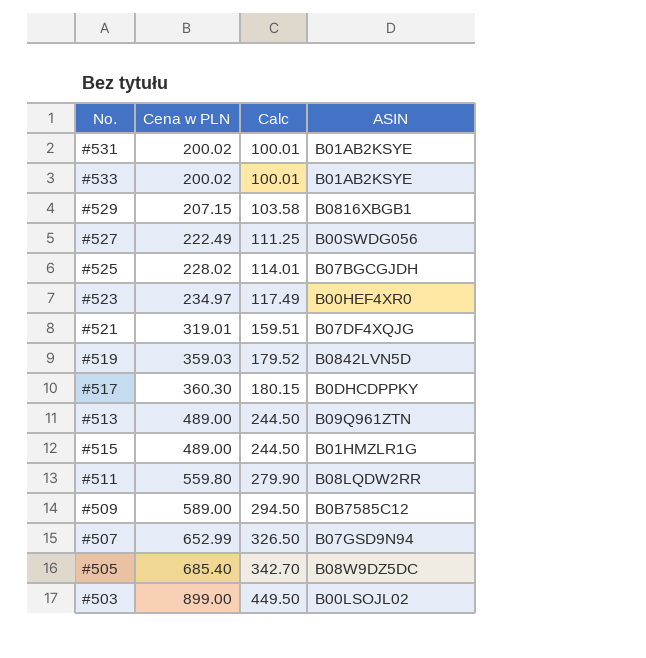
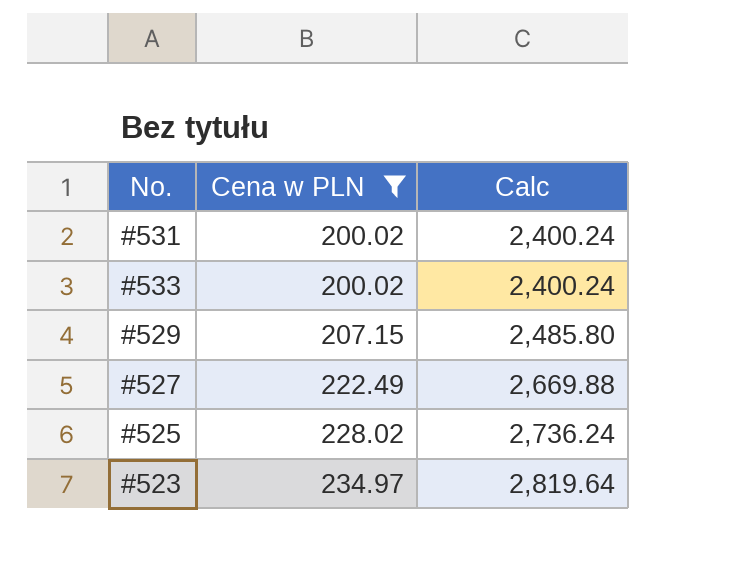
filter: none -> Cena w PLN <= 234.97
column ASIN | position: 4 -> none
column Calc | formula: [Cena w PLN] * 0.5 -> [Cena w PLN] * 12

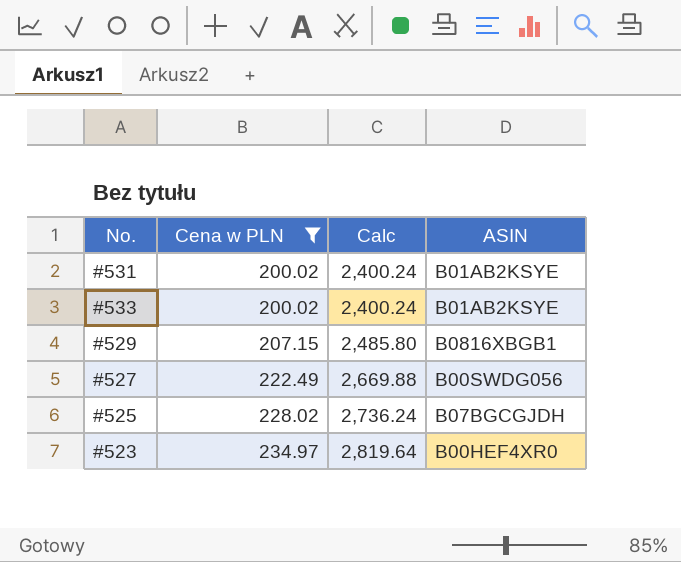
column ASIN | position: none -> 4

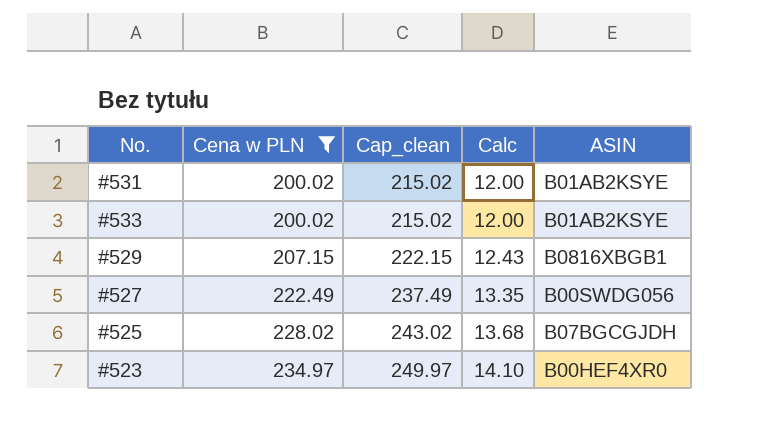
column Cap_clean | formula: none -> [Cena w PLN] + 15
column Calc | formula: [Cena w PLN] * 12 -> [Cena w PLN] * 0.06

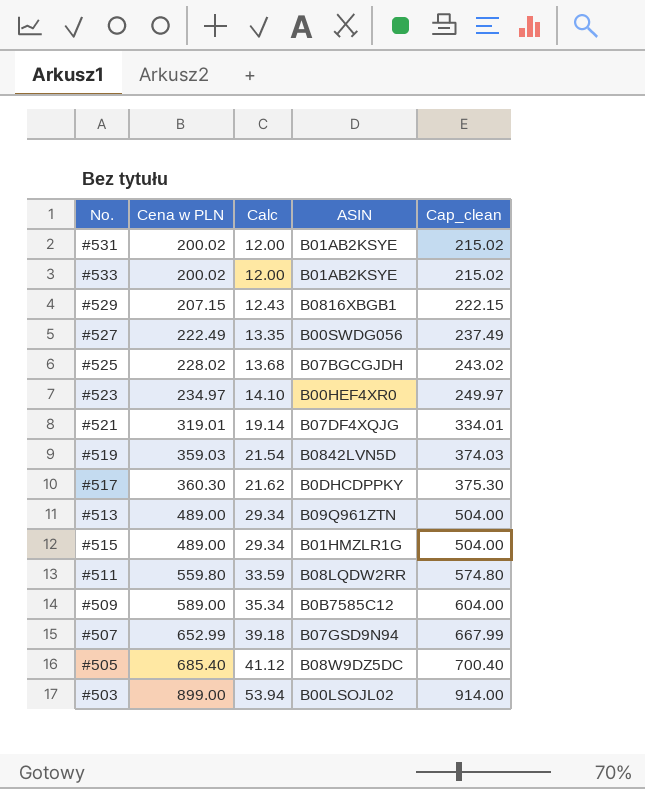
filter: Cena w PLN <= 234.97 -> none
column Cap_clean | position: 3 -> 5

